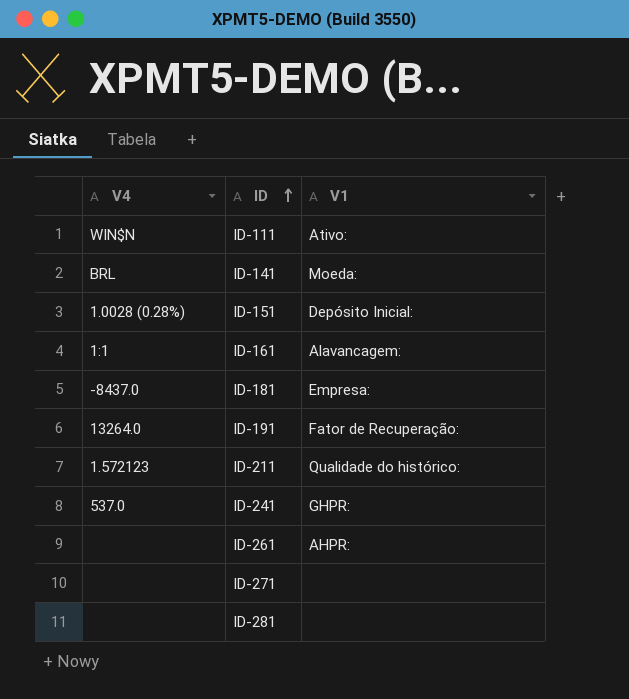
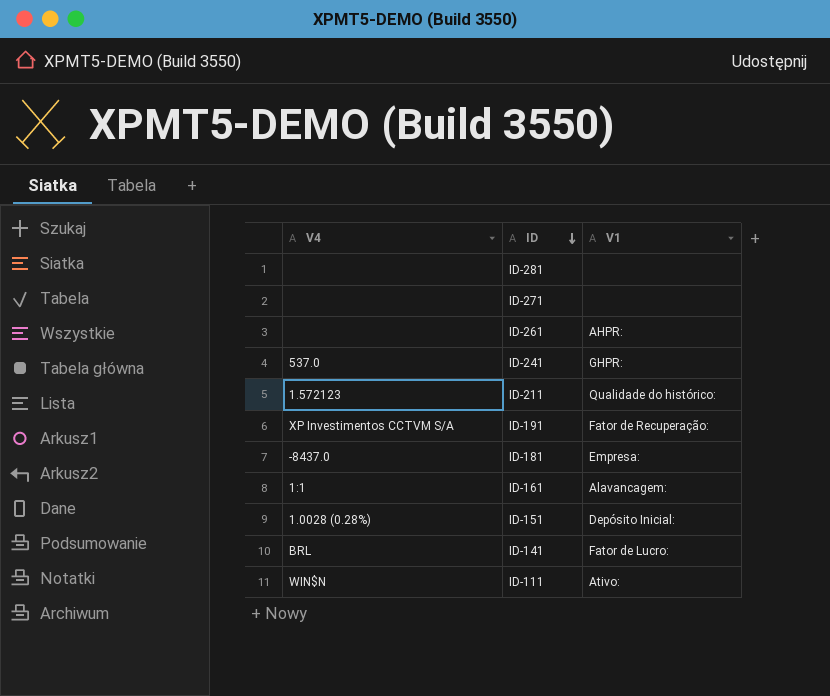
row order: ID ascending -> ID descending
ID-191 | V4: 13264.0 -> XP Investimentos CCTVM S/A
ID-141 | V1: Moeda: -> Fator de Lucro:

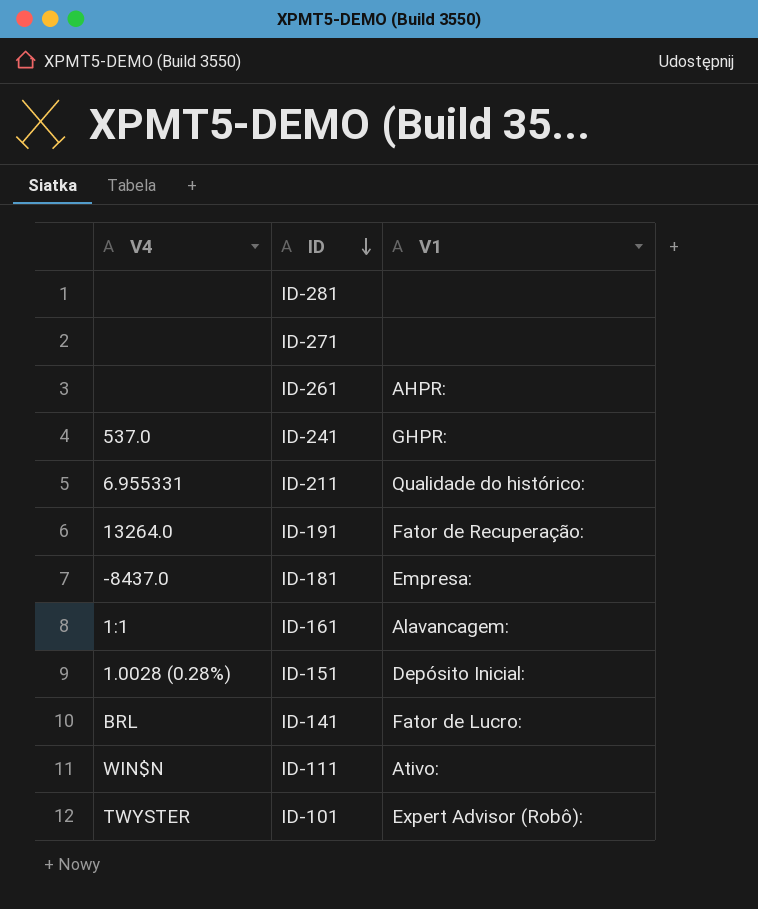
ID-211 | V4: 1.572123 -> 6.955331
ID-191 | V4: XP Investimentos CCTVM S/A -> 13264.0
row ID-101: none -> TWYSTER | Expert Advisor (Robô):

